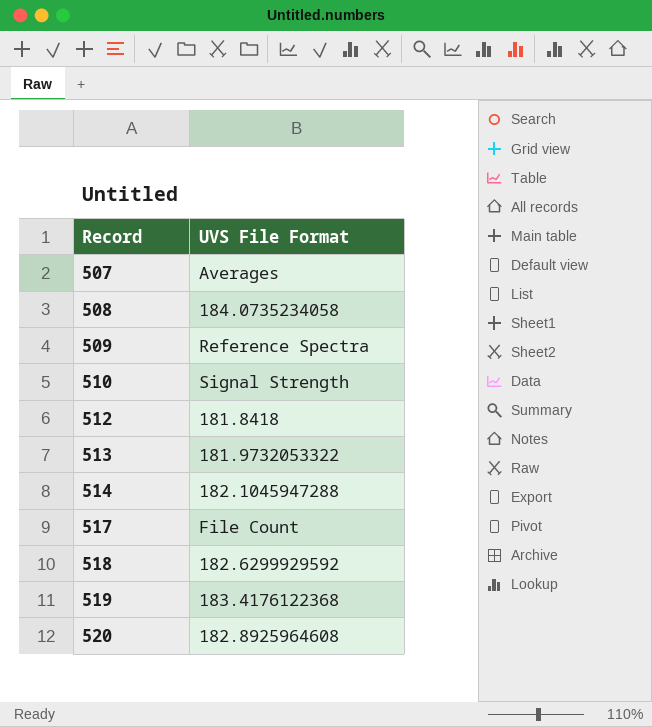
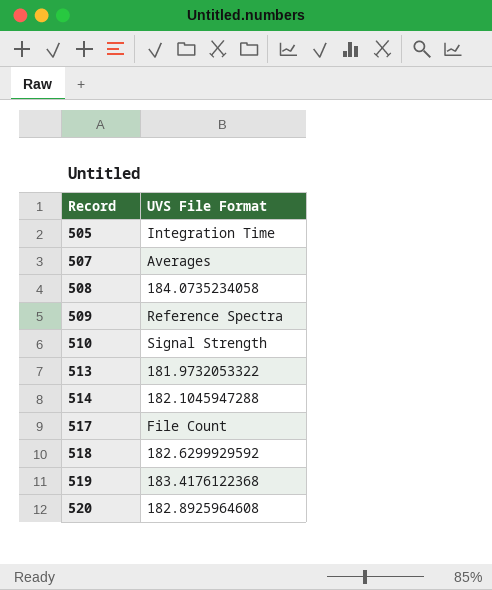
row 512: 181.8418 -> none
row 505: none -> Integration Time

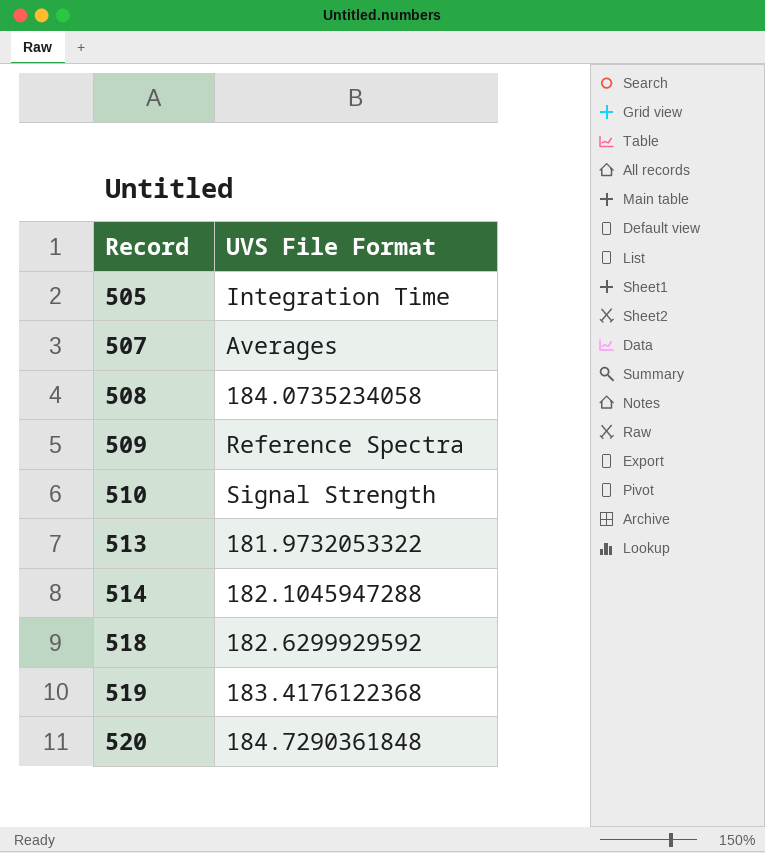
row 517: File Count -> none
520 | UVS File Format: 182.8925964608 -> 184.7290361848

